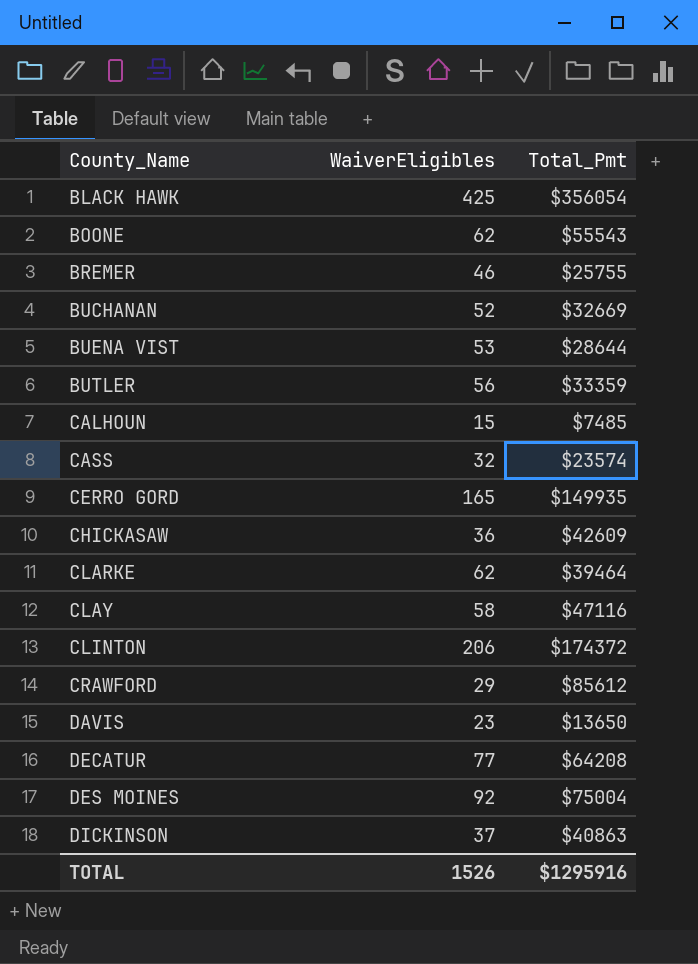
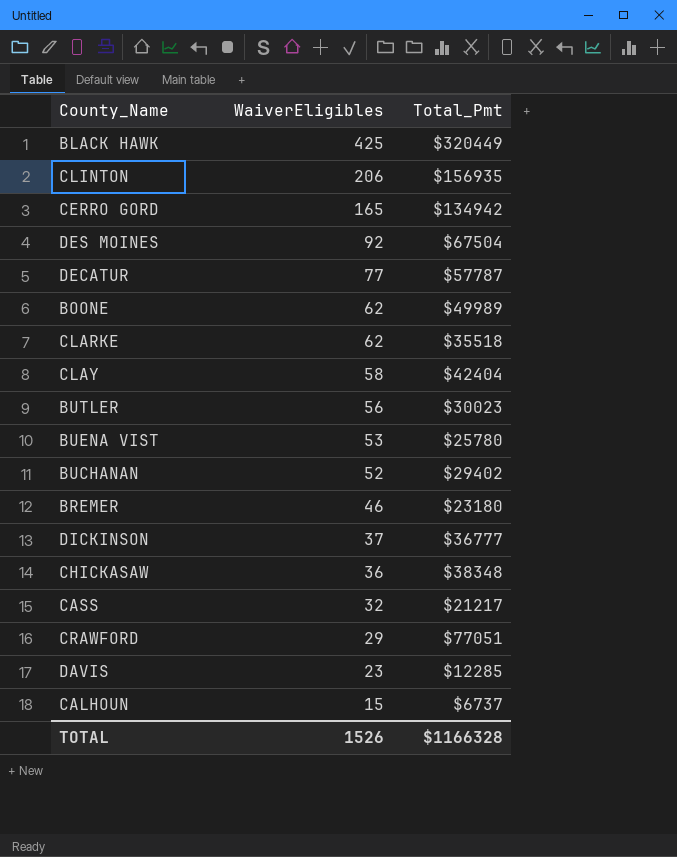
row order: County_Name ascending -> WaiverEligibles descending
BLACK HAWK | Total_Pmt: $356054 -> $320449
CLINTON | Total_Pmt: $174372 -> $156935
CERRO GORD | Total_Pmt: $149935 -> $134942
DES MOINES | Total_Pmt: $75004 -> $67504
DECATUR | Total_Pmt: $64208 -> $57787
BOONE | Total_Pmt: $55543 -> $49989
CLARKE | Total_Pmt: $39464 -> $35518
CLAY | Total_Pmt: $47116 -> $42404
BUTLER | Total_Pmt: $33359 -> $30023
BUENA VIST | Total_Pmt: $28644 -> $25780
BUCHANAN | Total_Pmt: $32669 -> $29402
BREMER | Total_Pmt: $25755 -> $23180
DICKINSON | Total_Pmt: $40863 -> $36777
CHICKASAW | Total_Pmt: $42609 -> $38348
CASS | Total_Pmt: $23574 -> $21217
CRAWFORD | Total_Pmt: $85612 -> $77051
DAVIS | Total_Pmt: $13650 -> $12285
CALHOUN | Total_Pmt: $7485 -> $6737
TOTAL | Total_Pmt: $1295916 -> $1166328

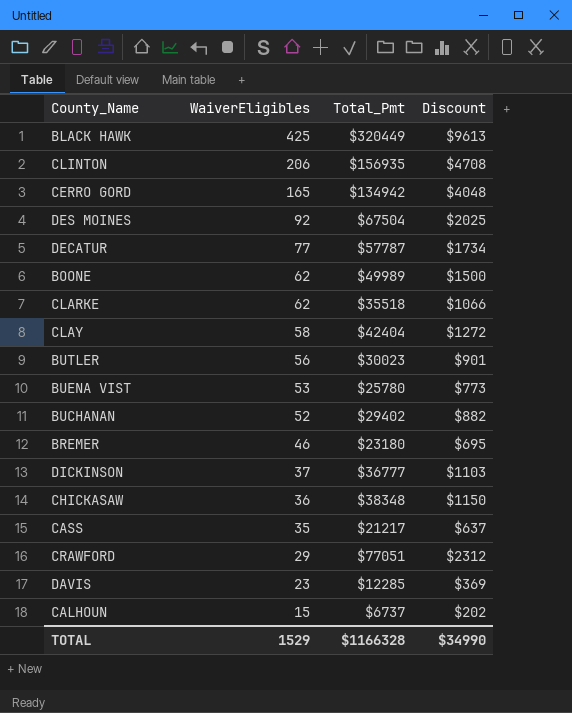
column Discount | formula: none -> [Total_Pmt] * 0.03
CASS | WaiverEligibles: 32 -> 35
TOTAL | WaiverEligibles: 1526 -> 1529

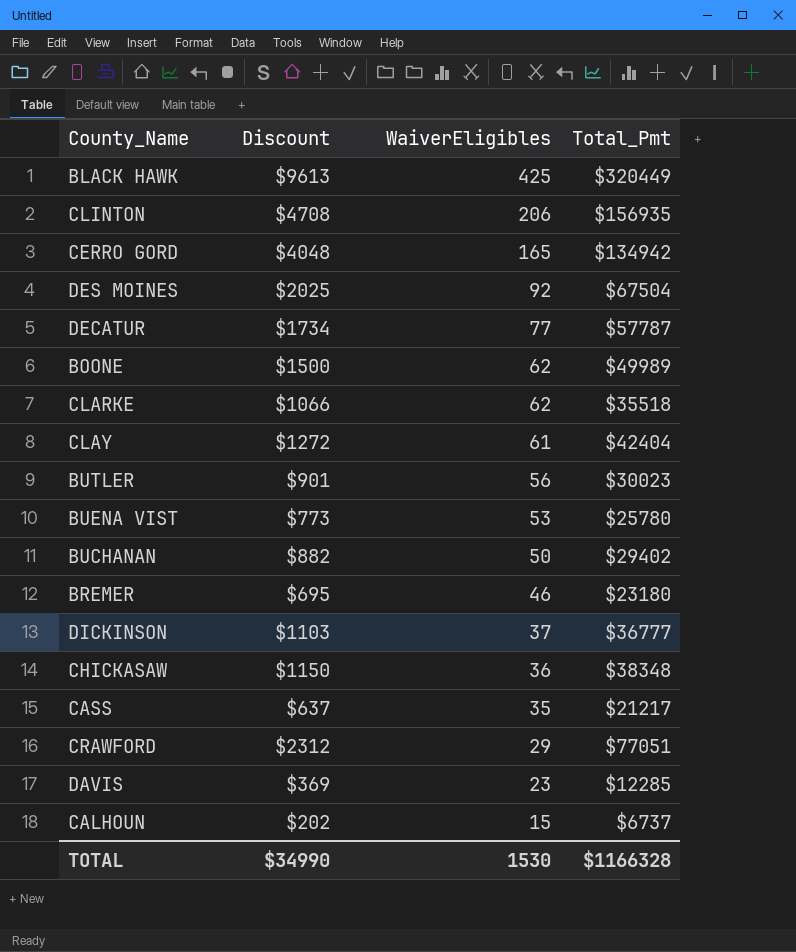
column Discount | position: 4 -> 2
CLAY | WaiverEligibles: 58 -> 61
BUCHANAN | WaiverEligibles: 52 -> 50
TOTAL | WaiverEligibles: 1529 -> 1530

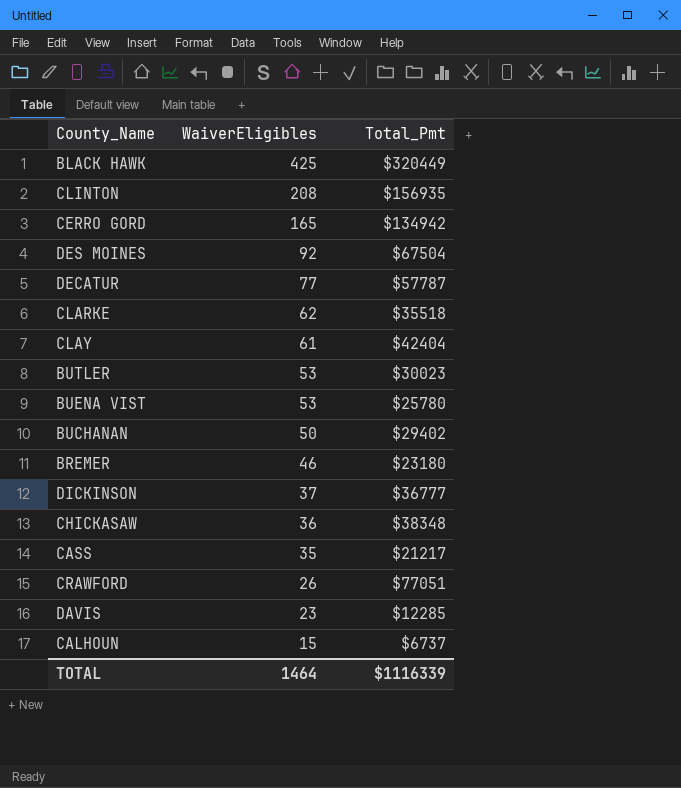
column Discount | formula: [Total_Pmt] * 0.03 -> none
row BOONE: $1500 | 62 | $49989 -> none
CLINTON | WaiverEligibles: 206 -> 208
BUTLER | WaiverEligibles: 56 -> 53
CRAWFORD | WaiverEligibles: 29 -> 26
TOTAL | WaiverEligibles: 1530 -> 1464
TOTAL | Total_Pmt: $1166328 -> $1116339

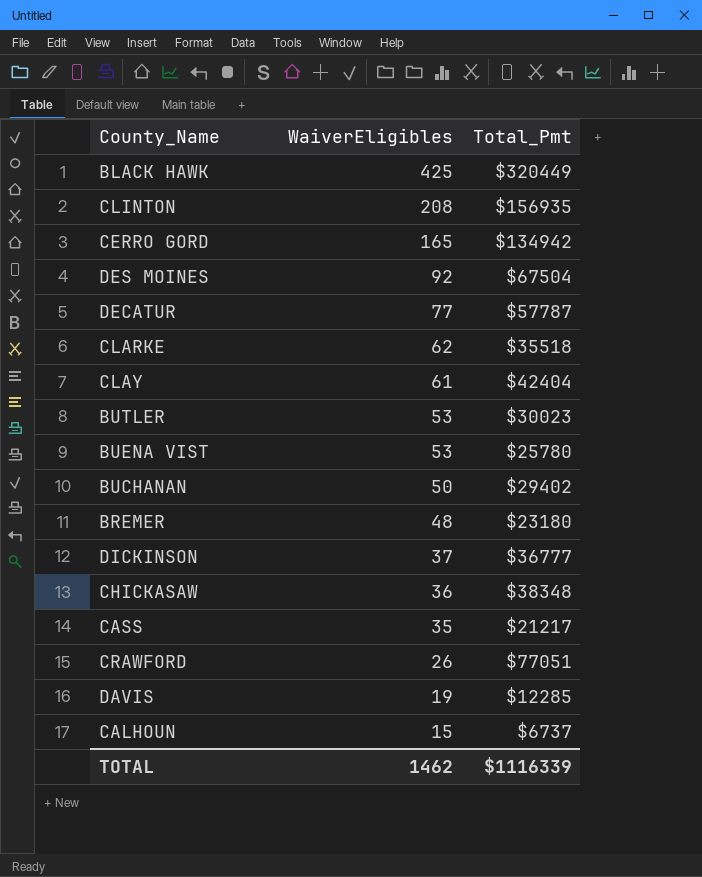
BREMER | WaiverEligibles: 46 -> 48
DAVIS | WaiverEligibles: 23 -> 19
TOTAL | WaiverEligibles: 1464 -> 1462

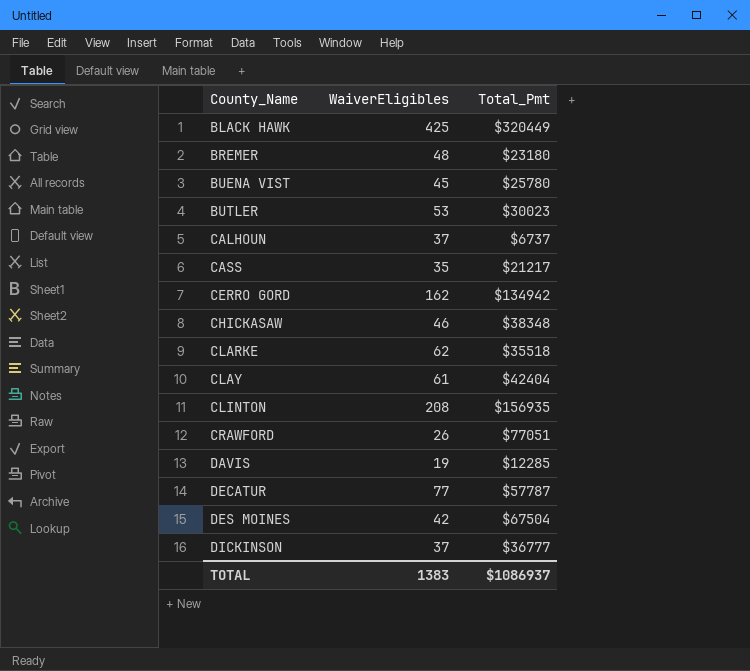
row order: WaiverEligibles descending -> County_Name ascending
row BUCHANAN: 50 | $29402 -> none
BUENA VIST | WaiverEligibles: 53 -> 45
CALHOUN | WaiverEligibles: 15 -> 37
CERRO GORD | WaiverEligibles: 165 -> 162
CHICKASAW | WaiverEligibles: 36 -> 46
DES MOINES | WaiverEligibles: 92 -> 42
TOTAL | WaiverEligibles: 1462 -> 1383
TOTAL | Total_Pmt: $1116339 -> $1086937

